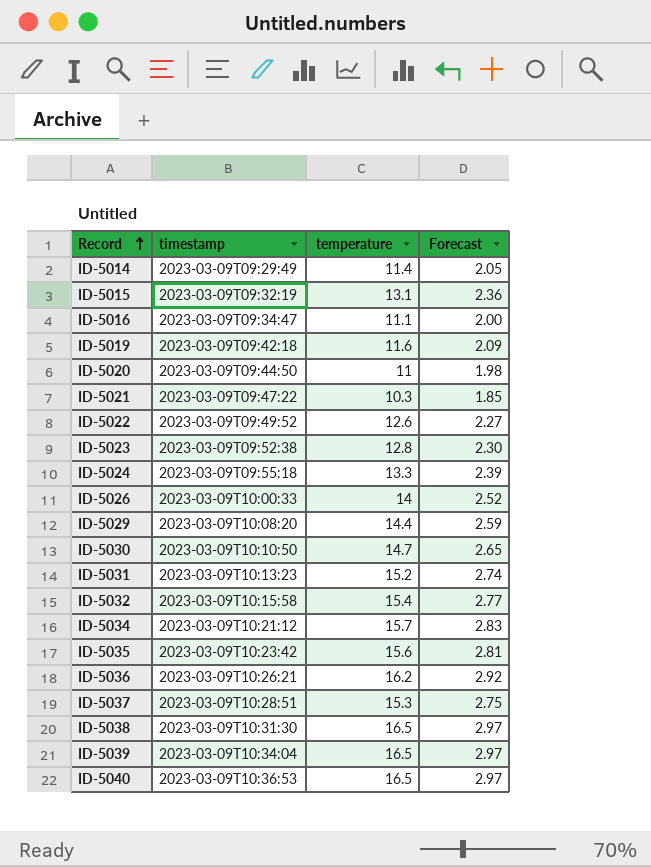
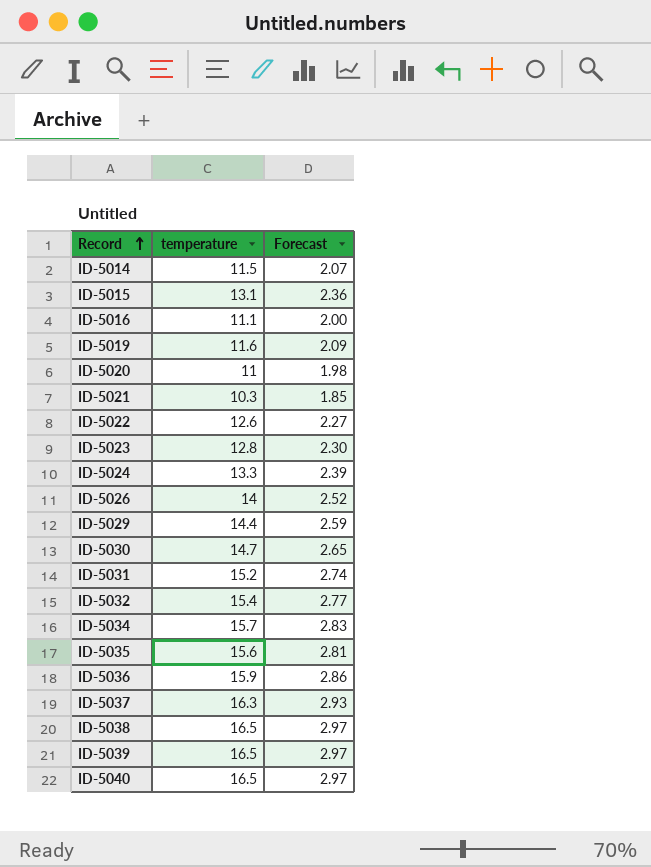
column timestamp | position: 2 -> none
ID-5014 | temperature: 11.4 -> 11.5
ID-5014 | Forecast: 2.05 -> 2.07
ID-5036 | temperature: 16.2 -> 15.9
ID-5036 | Forecast: 2.92 -> 2.86
ID-5037 | temperature: 15.3 -> 16.3
ID-5037 | Forecast: 2.75 -> 2.93

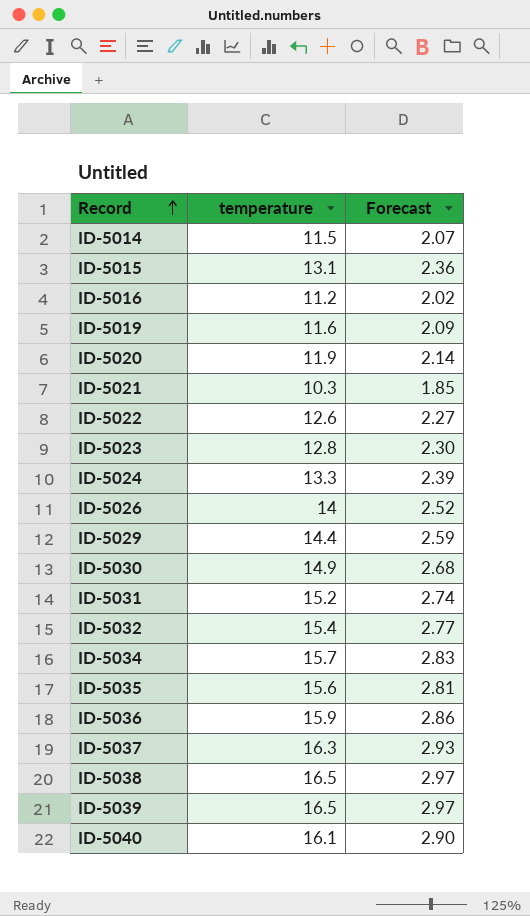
ID-5016 | temperature: 11.1 -> 11.2
ID-5016 | Forecast: 2.00 -> 2.02
ID-5020 | temperature: 11 -> 11.9
ID-5020 | Forecast: 1.98 -> 2.14
ID-5030 | temperature: 14.7 -> 14.9
ID-5030 | Forecast: 2.65 -> 2.68
ID-5040 | temperature: 16.5 -> 16.1
ID-5040 | Forecast: 2.97 -> 2.90

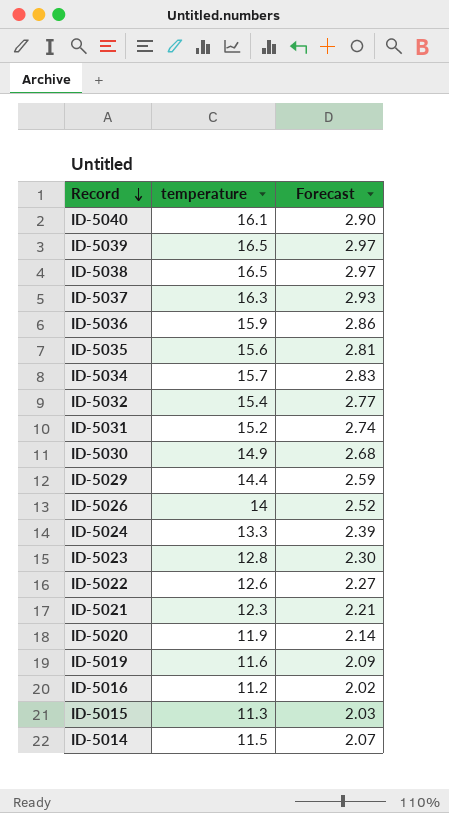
row order: Record ascending -> Record descending
ID-5021 | temperature: 10.3 -> 12.3
ID-5021 | Forecast: 1.85 -> 2.21
ID-5015 | temperature: 13.1 -> 11.3
ID-5015 | Forecast: 2.36 -> 2.03

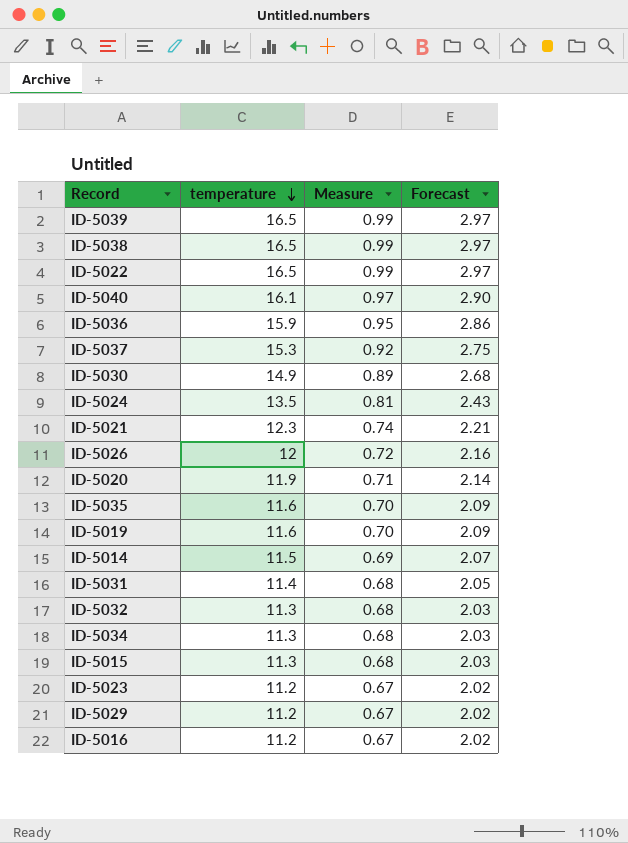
row order: Record descending -> temperature descending
column Measure | formula: none -> [temperature] * 0.06
ID-5022 | temperature: 12.6 -> 16.5
ID-5022 | Forecast: 2.27 -> 2.97
ID-5037 | temperature: 16.3 -> 15.3
ID-5037 | Forecast: 2.93 -> 2.75
ID-5024 | temperature: 13.3 -> 13.5
ID-5024 | Forecast: 2.39 -> 2.43
ID-5026 | temperature: 14 -> 12
ID-5026 | Forecast: 2.52 -> 2.16
ID-5035 | temperature: 15.6 -> 11.6
ID-5035 | Forecast: 2.81 -> 2.09
ID-5031 | temperature: 15.2 -> 11.4
ID-5031 | Forecast: 2.74 -> 2.05
ID-5032 | temperature: 15.4 -> 11.3
ID-5032 | Forecast: 2.77 -> 2.03
ID-5034 | temperature: 15.7 -> 11.3
ID-5034 | Forecast: 2.83 -> 2.03
ID-5023 | temperature: 12.8 -> 11.2
ID-5023 | Forecast: 2.30 -> 2.02
ID-5029 | temperature: 14.4 -> 11.2
ID-5029 | Forecast: 2.59 -> 2.02

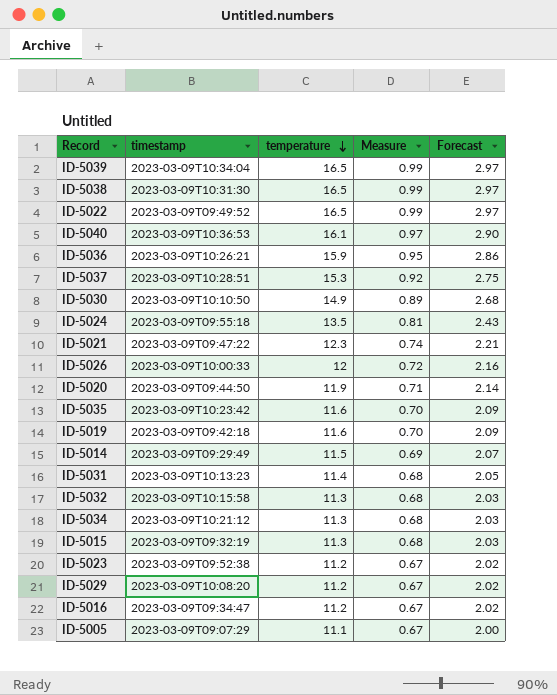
column timestamp | position: none -> 2
row ID-5005: none -> 2023-03-09T09:07:29 | 11.1 | 0.67 | 2.00

